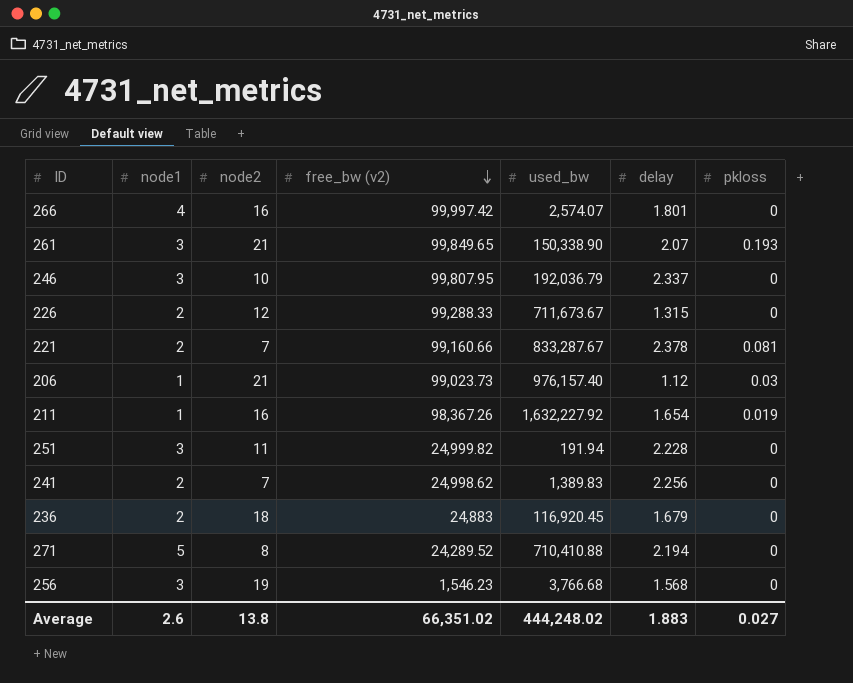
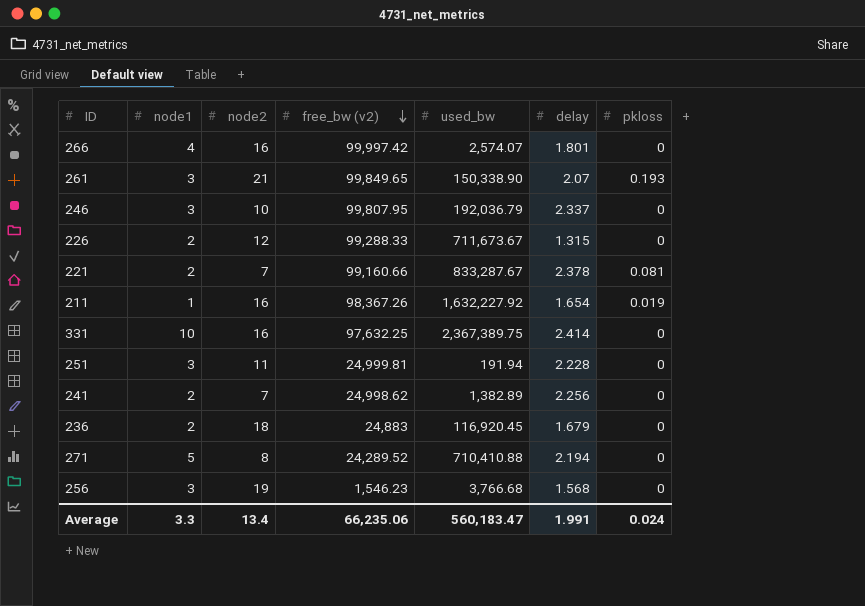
row 206: 1 | 21 | 99,023.73 | 976,157.40 | 1.12 | 0.03 -> none
row 331: none -> 10 | 16 | 97,632.25 | 2,367,389.75 | 2.414 | 0
251 | free_bw (v2): 24,999.82 -> 24,999.81
241 | used_bw: 1,389.83 -> 1,382.89
Average | node1: 2.6 -> 3.3
Average | node2: 13.8 -> 13.4
Average | free_bw (v2): 66,351.02 -> 66,235.06
Average | used_bw: 444,248.02 -> 560,183.47
Average | delay: 1.883 -> 1.991
Average | pkloss: 0.027 -> 0.024

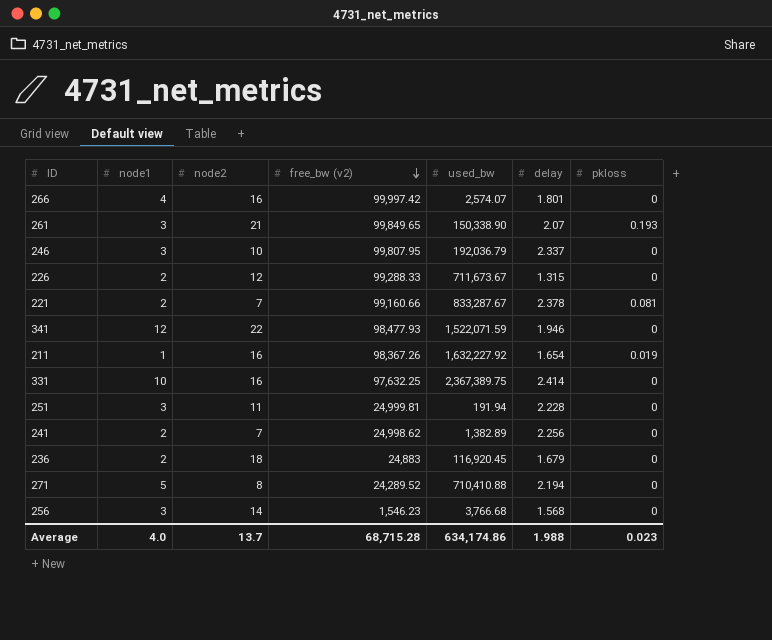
row 341: none -> 12 | 22 | 98,477.93 | 1,522,071.59 | 1.946 | 0
256 | node2: 19 -> 14
Average | node1: 3.3 -> 4.0
Average | node2: 13.4 -> 13.7
Average | free_bw (v2): 66,235.06 -> 68,715.28
Average | used_bw: 560,183.47 -> 634,174.86
Average | delay: 1.991 -> 1.988
Average | pkloss: 0.024 -> 0.023

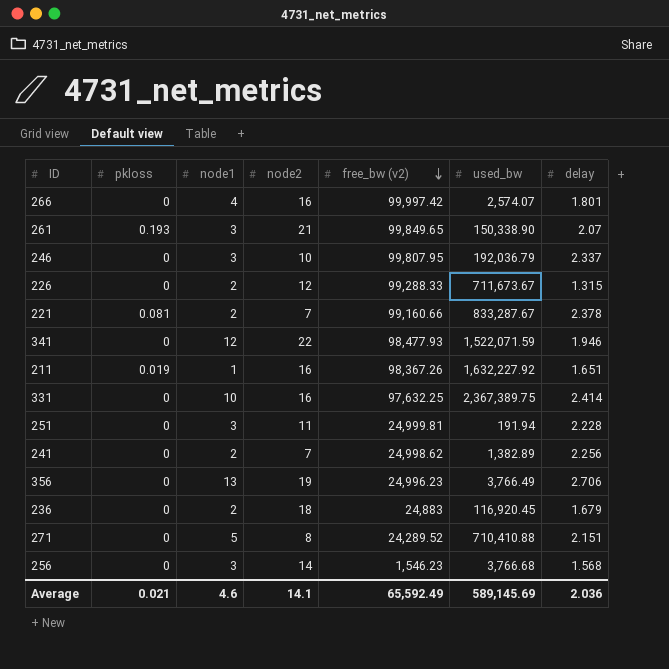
column pkloss | position: 7 -> 2
211 | delay: 1.654 -> 1.651
row 356: none -> 0 | 13 | 19 | 24,996.23 | 3,766.49 | 2.706
271 | delay: 2.194 -> 2.151
Average | pkloss: 0.023 -> 0.021
Average | node1: 4.0 -> 4.6
Average | node2: 13.7 -> 14.1
Average | free_bw (v2): 68,715.28 -> 65,592.49
Average | used_bw: 634,174.86 -> 589,145.69
Average | delay: 1.988 -> 2.036

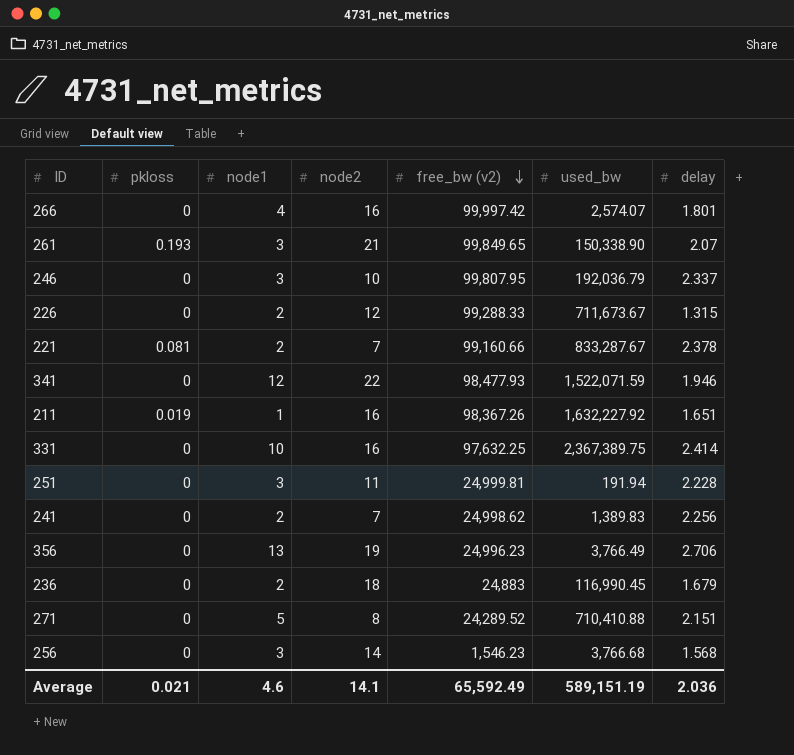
241 | used_bw: 1,382.89 -> 1,389.83
236 | used_bw: 116,920.45 -> 116,990.45
Average | used_bw: 589,145.69 -> 589,151.19

